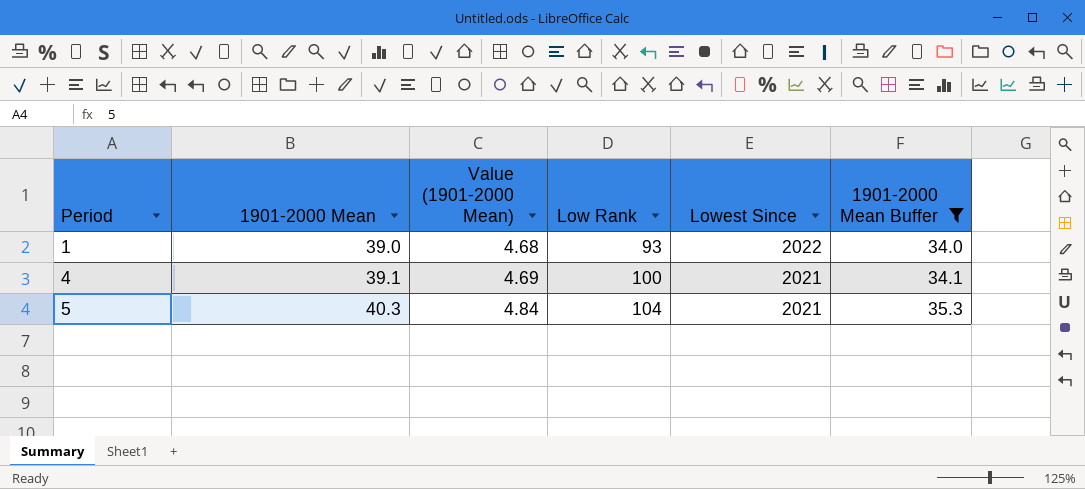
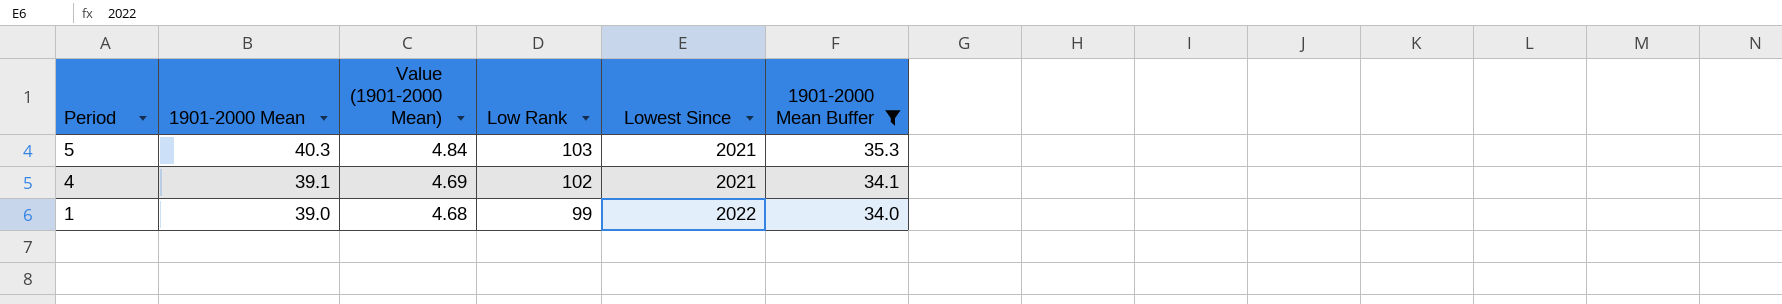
row order: Period ascending -> Period descending
5 | Low Rank: 104 -> 103
4 | Low Rank: 100 -> 102
1 | Low Rank: 93 -> 99

